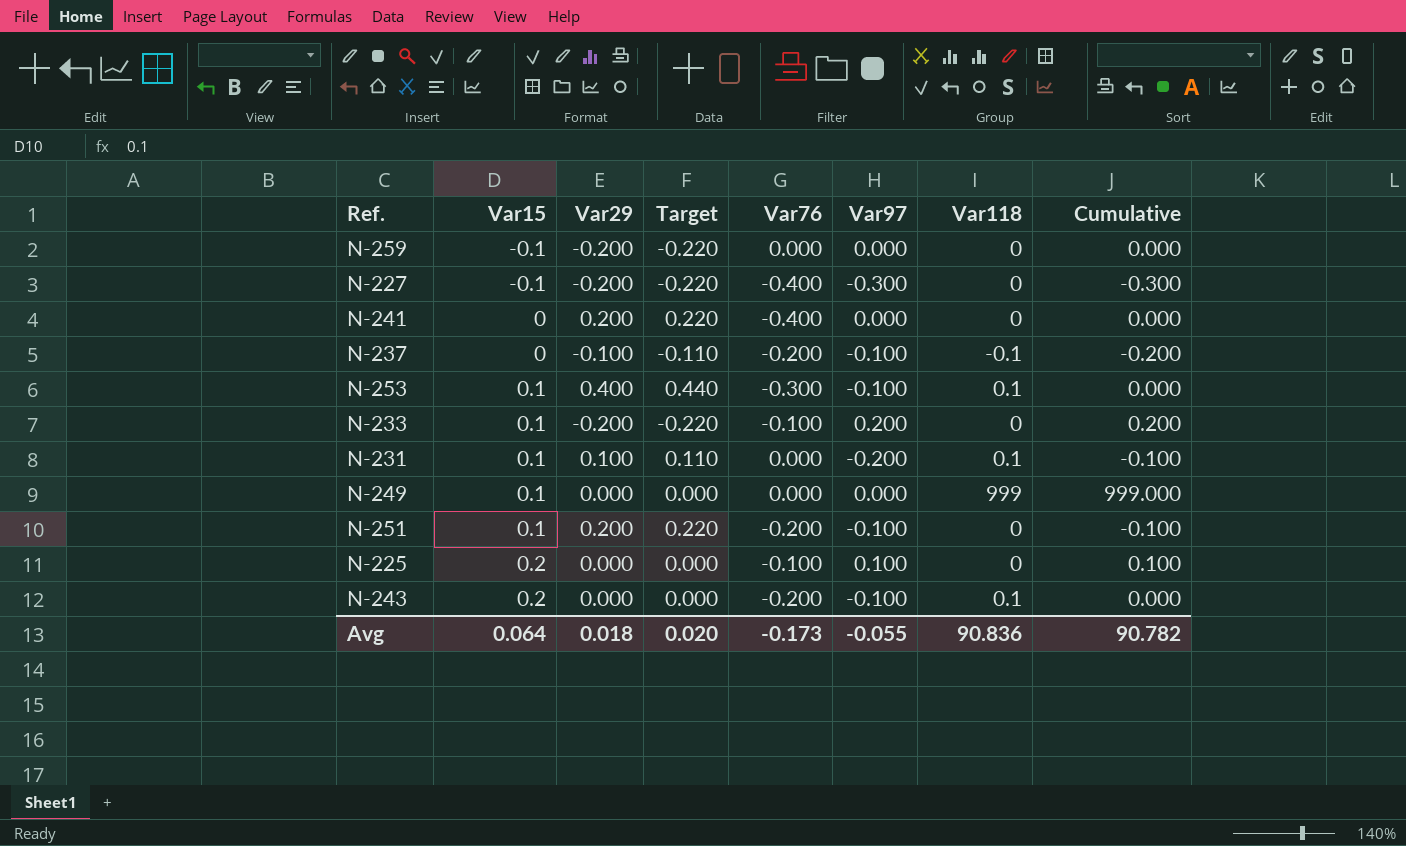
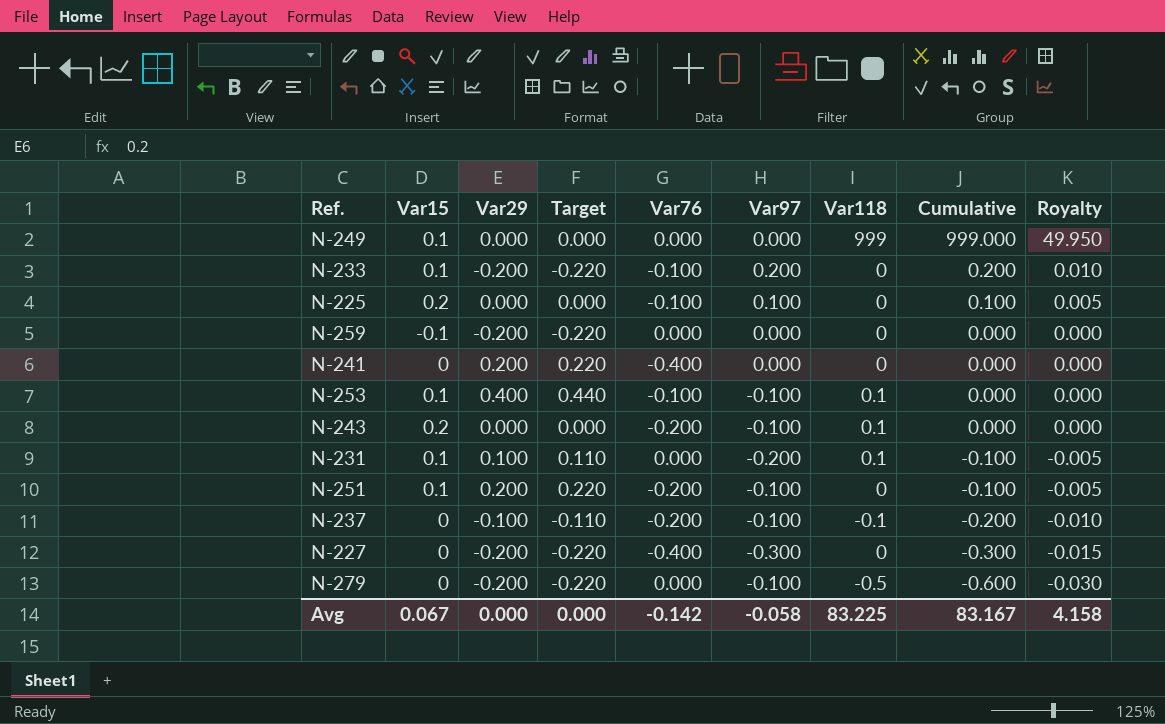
row order: Var15 ascending -> Cumulative descending
column Royalty | formula: none -> [Cumulative] * 0.05
N-253 | Var76: -0.300 -> -0.100
N-227 | Var15: -0.1 -> 0
row N-279: none -> 0 | -0.200 | -0.220 | 0.000 | -0.100 | -0.5 | -0.600 | -0.030
Avg | Var15: 0.064 -> 0.067
Avg | Var29: 0.018 -> 0.000
Avg | Target: 0.020 -> 0.000
Avg | Var76: -0.173 -> -0.142
Avg | Var97: -0.055 -> -0.058
Avg | Var118: 90.836 -> 83.225
Avg | Cumulative: 90.782 -> 83.167

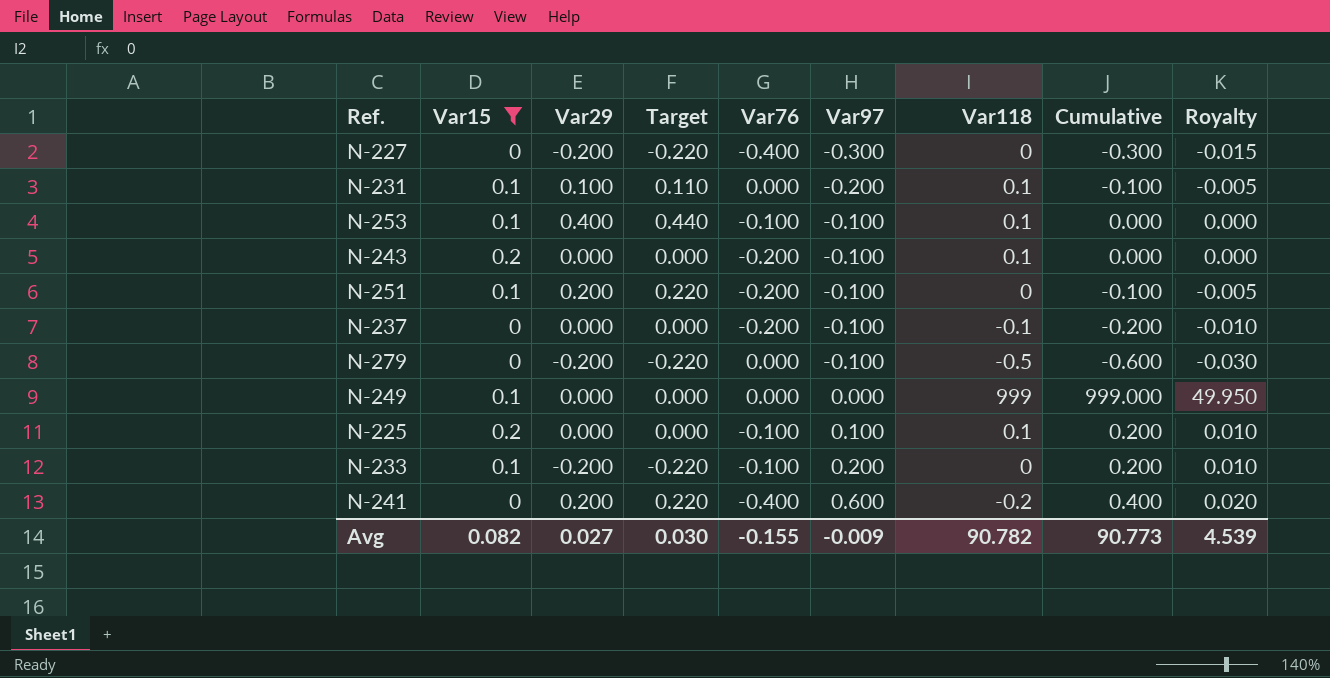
filter: none -> Var15 != -0.1
row order: Cumulative descending -> Var97 ascending
N-237 | Var29: -0.100 -> 0.000
N-237 | Target: -0.110 -> 0.000
N-225 | Var118: 0 -> 0.1
N-225 | Cumulative: 0.100 -> 0.200
N-225 | Royalty: 0.005 -> 0.010
N-241 | Var97: 0.000 -> 0.600
N-241 | Var118: 0 -> -0.2
N-241 | Cumulative: 0.000 -> 0.400
N-241 | Royalty: 0.000 -> 0.020
Avg | Var15: 0.067 -> 0.082
Avg | Var29: 0.000 -> 0.027
Avg | Target: 0.000 -> 0.030
Avg | Var76: -0.142 -> -0.155
Avg | Var97: -0.058 -> -0.009
Avg | Var118: 83.225 -> 90.782
Avg | Cumulative: 83.167 -> 90.773
Avg | Royalty: 4.158 -> 4.539

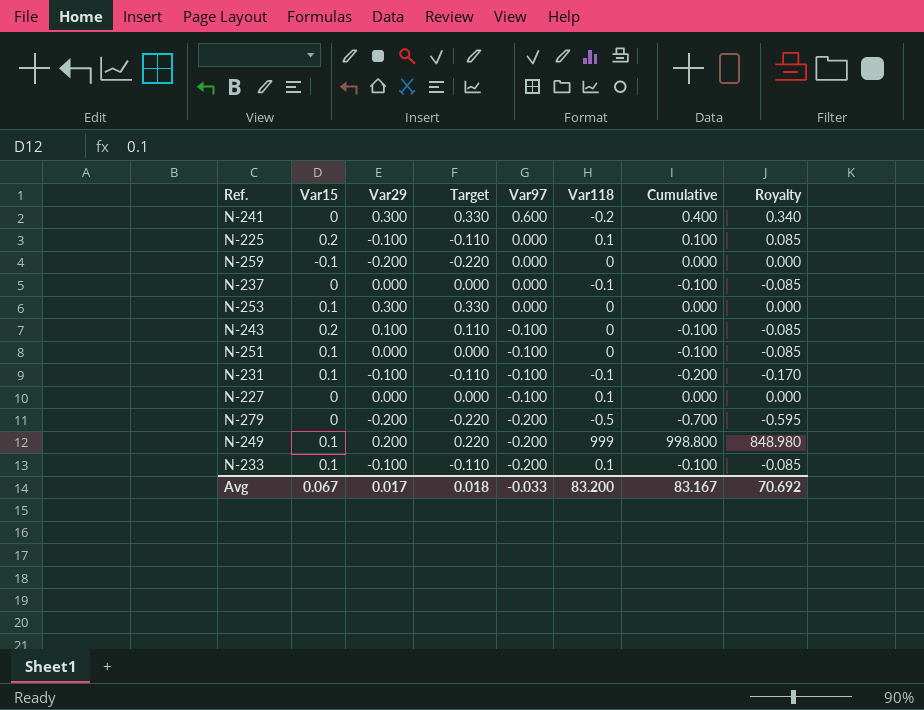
filter: Var15 != -0.1 -> none
row order: Var97 ascending -> Var97 descending
column Var76 | position: 5 -> none
column Royalty | formula: [Cumulative] * 0.05 -> [Cumulative] * 0.85
N-241 | Var29: 0.200 -> 0.300
N-241 | Target: 0.220 -> 0.330
N-225 | Var29: 0.000 -> -0.100
N-225 | Target: 0.000 -> -0.110
N-225 | Var97: 0.100 -> 0.000
N-225 | Cumulative: 0.200 -> 0.100
N-237 | Var97: -0.100 -> 0.000
N-237 | Cumulative: -0.200 -> -0.100
N-253 | Var29: 0.400 -> 0.300
N-253 | Target: 0.440 -> 0.330
N-253 | Var97: -0.100 -> 0.000
N-253 | Var118: 0.1 -> 0
N-243 | Var29: 0.000 -> 0.100
N-243 | Target: 0.000 -> 0.110
N-243 | Var118: 0.1 -> 0
N-243 | Cumulative: 0.000 -> -0.100
N-251 | Var29: 0.200 -> 0.000
N-251 | Target: 0.220 -> 0.000
N-231 | Var29: 0.100 -> -0.100
N-231 | Target: 0.110 -> -0.110
N-231 | Var97: -0.200 -> -0.100
N-231 | Var118: 0.1 -> -0.1
N-231 | Cumulative: -0.100 -> -0.200
N-227 | Var29: -0.200 -> 0.000
N-227 | Target: -0.220 -> 0.000
N-227 | Var97: -0.300 -> -0.100
N-227 | Var118: 0 -> 0.1
N-227 | Cumulative: -0.300 -> 0.000
N-279 | Var97: -0.100 -> -0.200
N-279 | Cumulative: -0.600 -> -0.700
N-249 | Var29: 0.000 -> 0.200
N-249 | Target: 0.000 -> 0.220
N-249 | Var97: 0.000 -> -0.200
N-249 | Cumulative: 999.000 -> 998.800
N-233 | Var29: -0.200 -> -0.100
N-233 | Target: -0.220 -> -0.110
N-233 | Var97: 0.200 -> -0.200
N-233 | Var118: 0 -> 0.1
N-233 | Cumulative: 0.200 -> -0.100
Avg | Var15: 0.082 -> 0.067
Avg | Var29: 0.027 -> 0.017
Avg | Target: 0.030 -> 0.018
Avg | Var97: -0.009 -> -0.033
Avg | Var118: 90.782 -> 83.200
Avg | Cumulative: 90.773 -> 83.167
Avg | Royalty: 4.539 -> 70.692

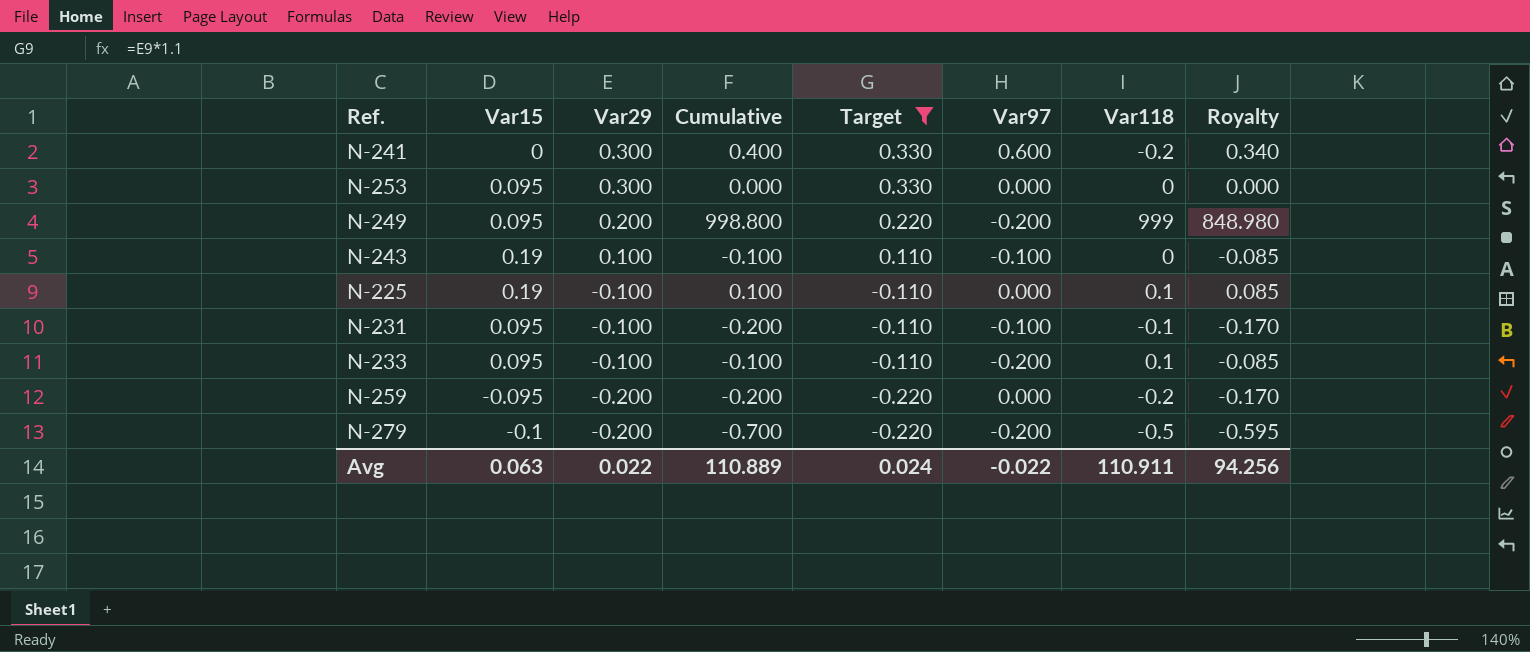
filter: none -> Target != 0.000
row order: Var97 descending -> Var29 descending
column Cumulative | position: 7 -> 4
N-253 | Var15: 0.1 -> 0.095
N-249 | Var15: 0.1 -> 0.095
N-243 | Var15: 0.2 -> 0.19
N-225 | Var15: 0.2 -> 0.19
N-231 | Var15: 0.1 -> 0.095
N-233 | Var15: 0.1 -> 0.095
N-259 | Var15: -0.1 -> -0.095
N-259 | Cumulative: 0.000 -> -0.200
N-259 | Var118: 0 -> -0.2
N-259 | Royalty: 0.000 -> -0.170
N-279 | Var15: 0 -> -0.1
Avg | Var15: 0.067 -> 0.063
Avg | Var29: 0.017 -> 0.022
Avg | Cumulative: 83.167 -> 110.889
Avg | Target: 0.018 -> 0.024
Avg | Var97: -0.033 -> -0.022
Avg | Var118: 83.200 -> 110.911
Avg | Royalty: 70.692 -> 94.256

